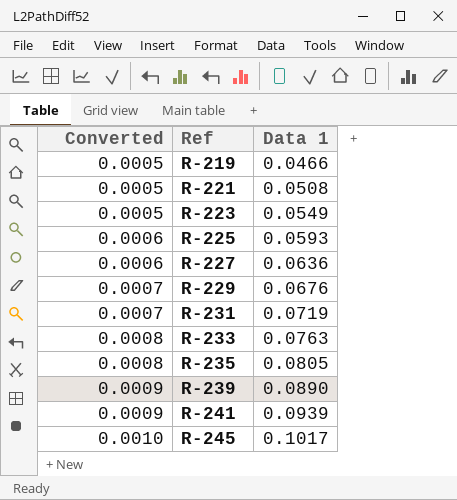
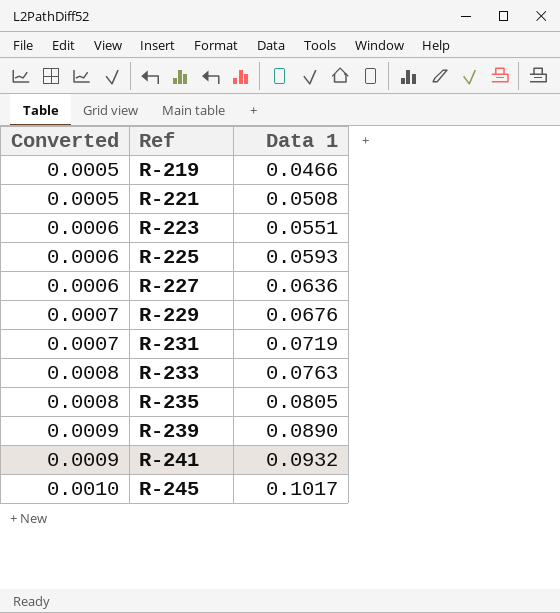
R-223 | Converted: 0.0005 -> 0.0006
R-223 | Data 1: 0.0549 -> 0.0551
R-241 | Data 1: 0.0939 -> 0.0932

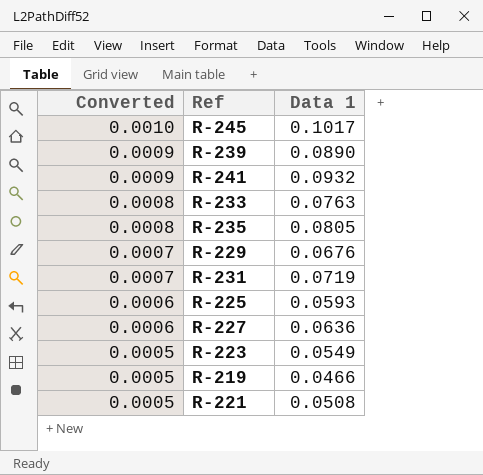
row order: Converted ascending -> Converted descending
R-223 | Converted: 0.0006 -> 0.0005
R-223 | Data 1: 0.0551 -> 0.0549

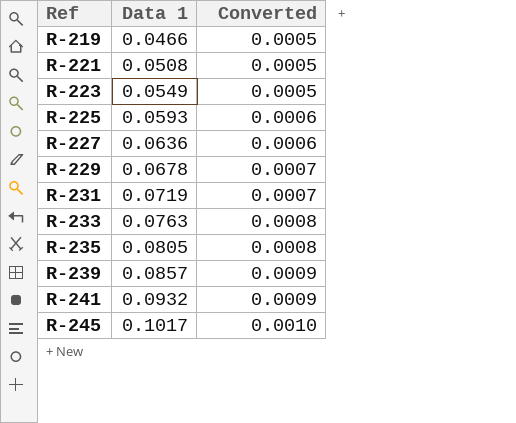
row order: Converted descending -> Ref ascending
column Converted | position: 1 -> 3
R-229 | Data 1: 0.0676 -> 0.0678
R-239 | Data 1: 0.0890 -> 0.0857

